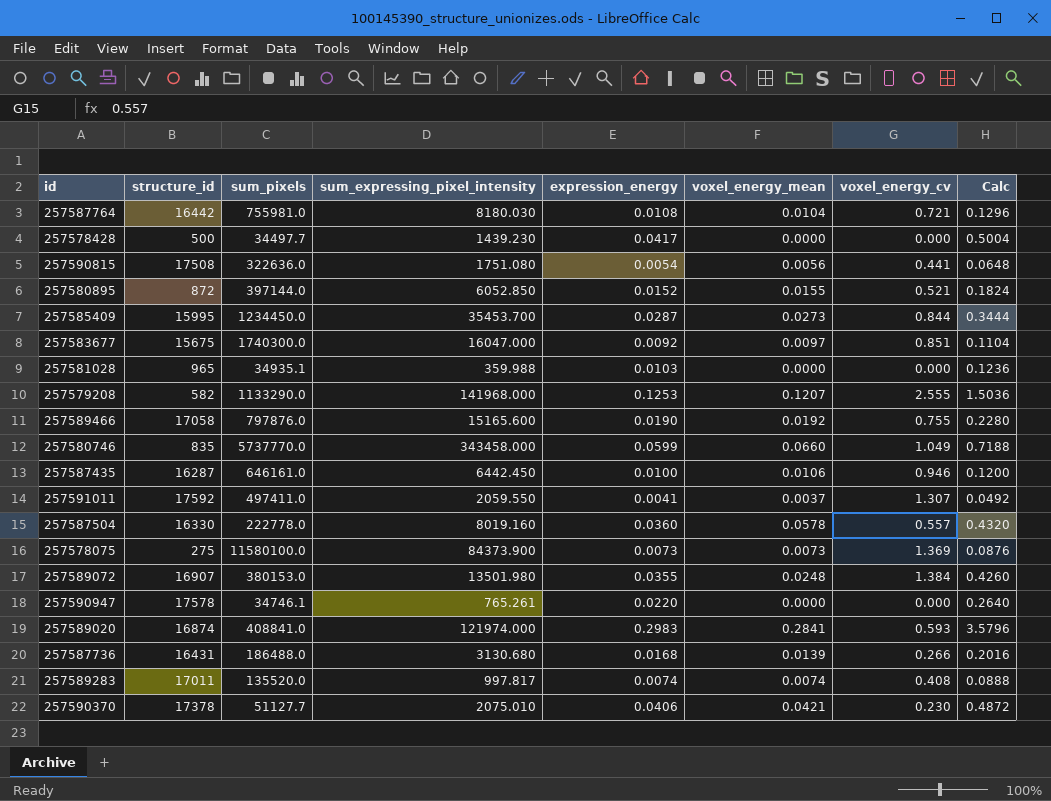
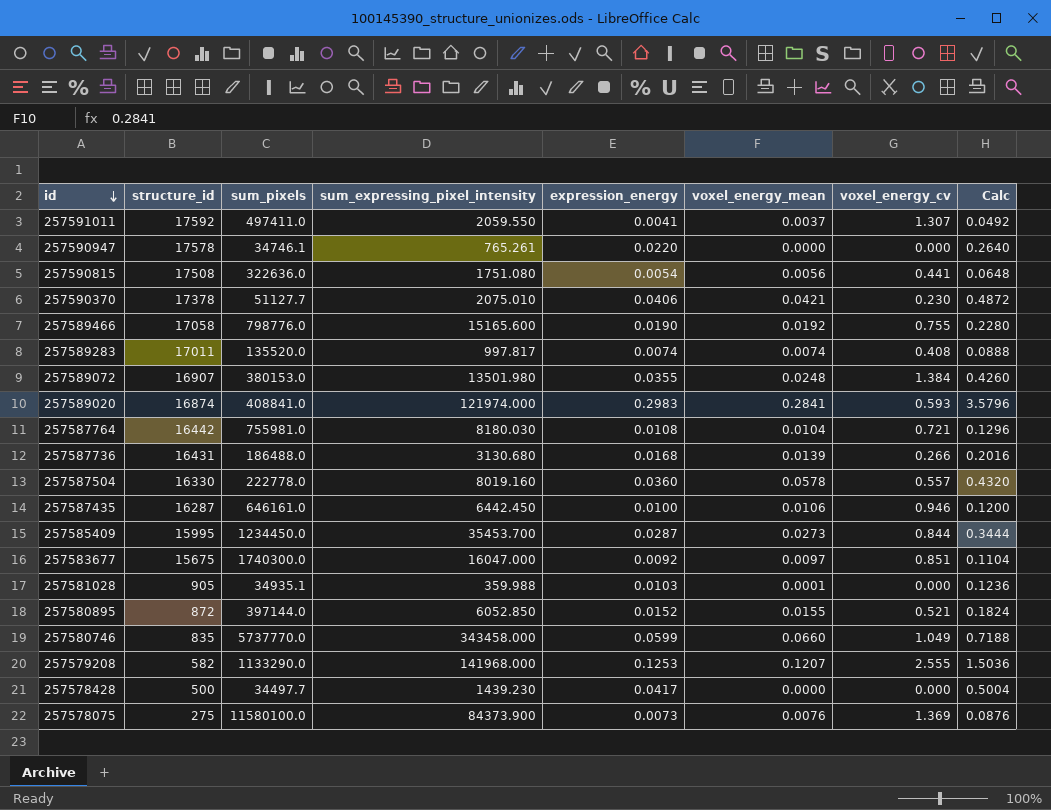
row order: none -> id descending
257589466 | sum_pixels: 797876.0 -> 798776.0
257581028 | structure_id: 965 -> 905
257581028 | voxel_energy_mean: 0.0000 -> 0.0001
257578075 | voxel_energy_mean: 0.0073 -> 0.0076

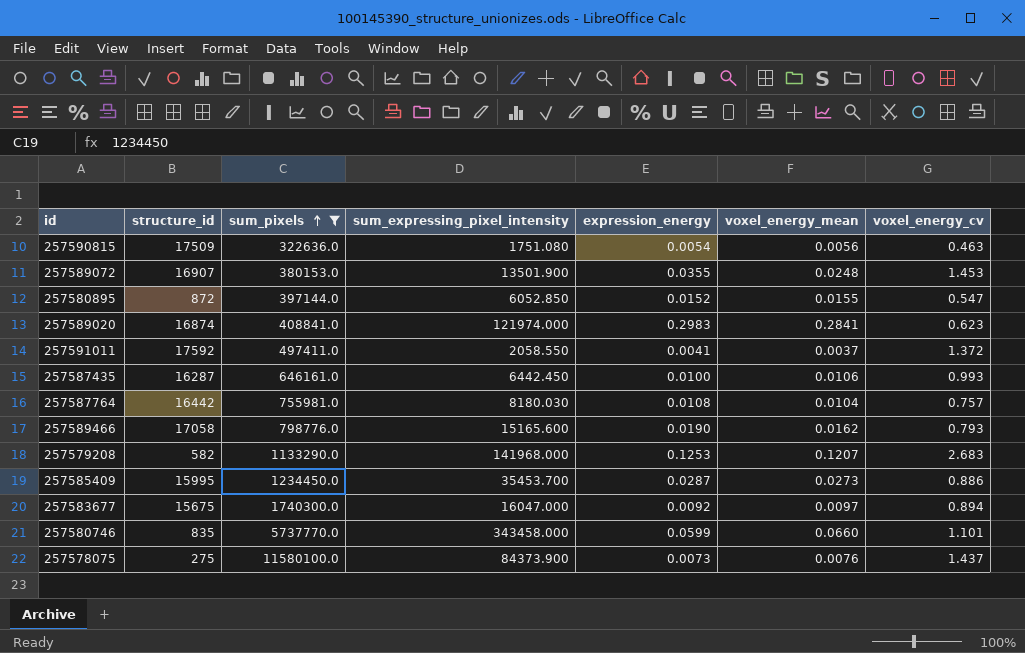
filter: none -> sum_pixels >= 322636.0
row order: id descending -> sum_pixels ascending
column Calc | formula: [expression_energy] * 12 -> none
257590815 | structure_id: 17508 -> 17509
257590815 | voxel_energy_cv: 0.441 -> 0.463
257589072 | sum_expressing_pixel_intensity: 13501.980 -> 13501.900
257589072 | voxel_energy_cv: 1.384 -> 1.453
257580895 | voxel_energy_cv: 0.521 -> 0.547
257589020 | voxel_energy_cv: 0.593 -> 0.623
257591011 | sum_expressing_pixel_intensity: 2059.550 -> 2058.550
257591011 | voxel_energy_cv: 1.307 -> 1.372
257587435 | voxel_energy_cv: 0.946 -> 0.993
257587764 | voxel_energy_cv: 0.721 -> 0.757
257589466 | voxel_energy_mean: 0.0192 -> 0.0162
257589466 | voxel_energy_cv: 0.755 -> 0.793
257579208 | voxel_energy_cv: 2.555 -> 2.683
257585409 | voxel_energy_cv: 0.844 -> 0.886
257583677 | voxel_energy_cv: 0.851 -> 0.894
257580746 | voxel_energy_cv: 1.049 -> 1.101
257578075 | voxel_energy_cv: 1.369 -> 1.437

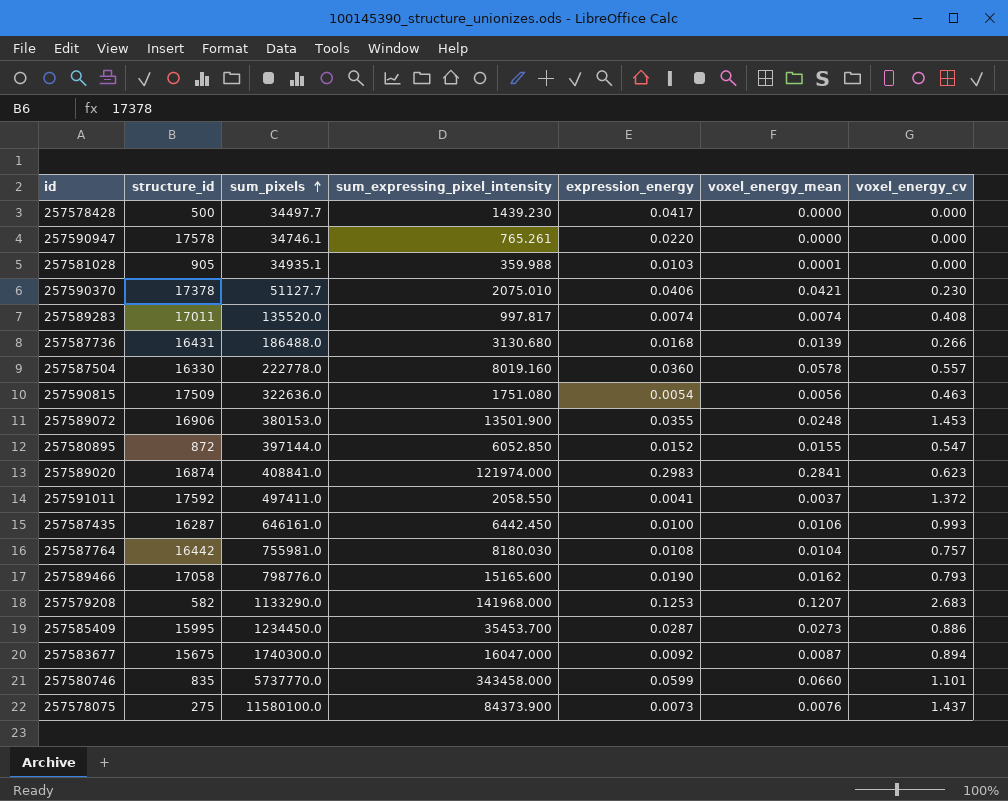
filter: sum_pixels >= 322636.0 -> none
257589072 | structure_id: 16907 -> 16906
257583677 | voxel_energy_mean: 0.0097 -> 0.0087

